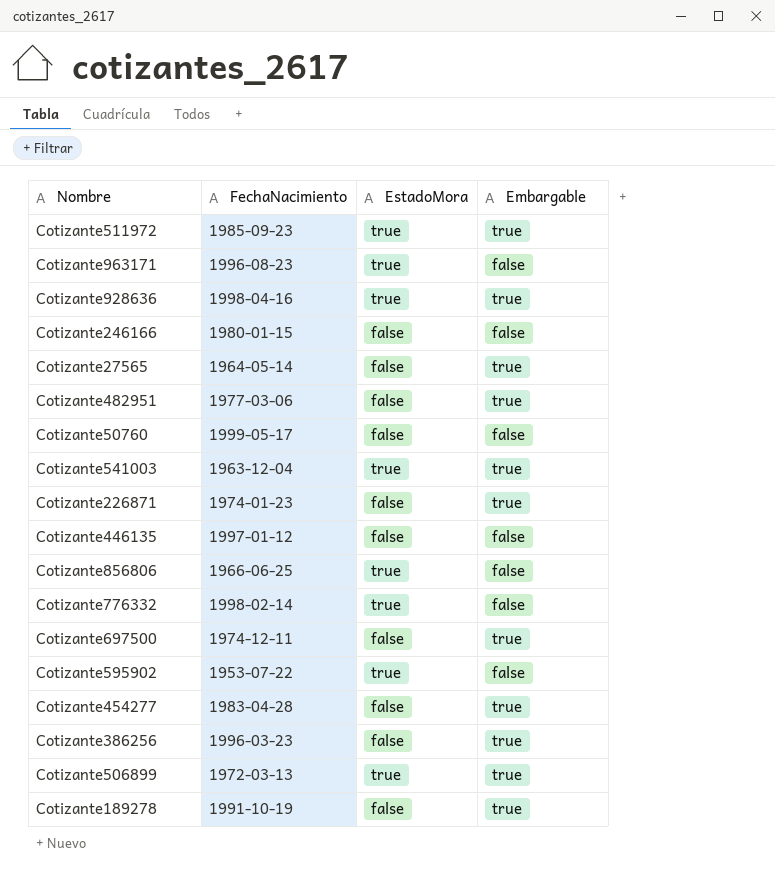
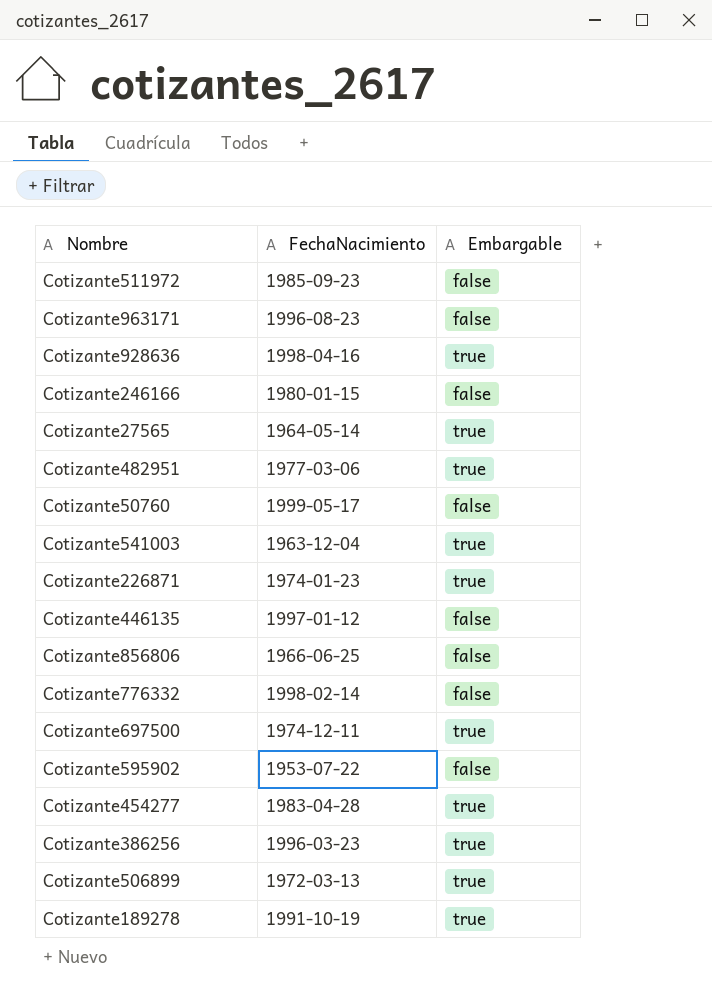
column EstadoMora | position: 3 -> none
Cotizante511972 | Embargable: true -> false

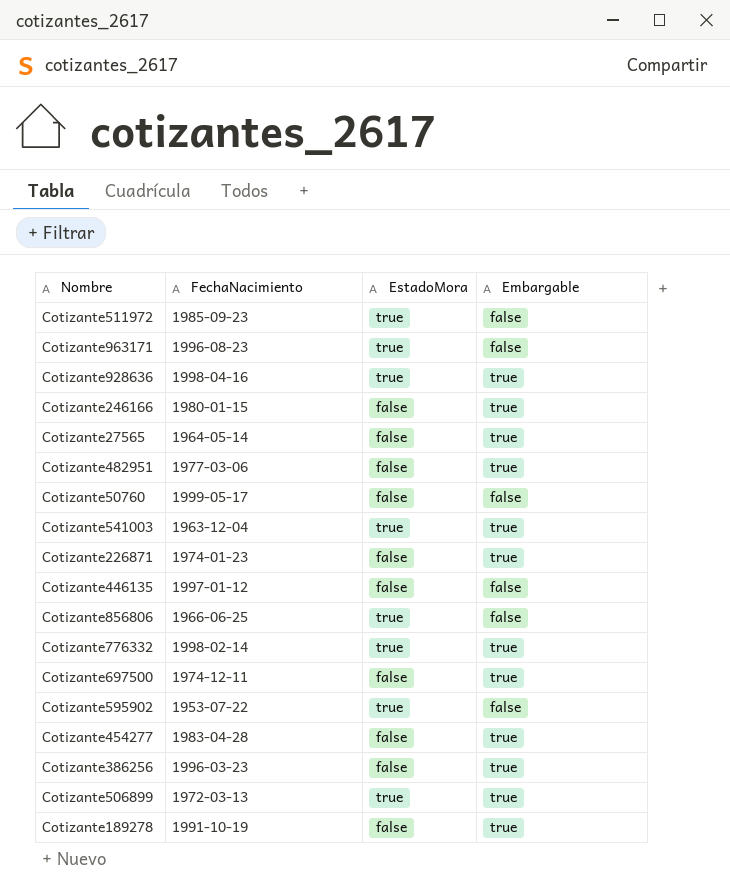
column EstadoMora | position: none -> 3
Cotizante246166 | Embargable: false -> true
Cotizante776332 | Embargable: false -> true

